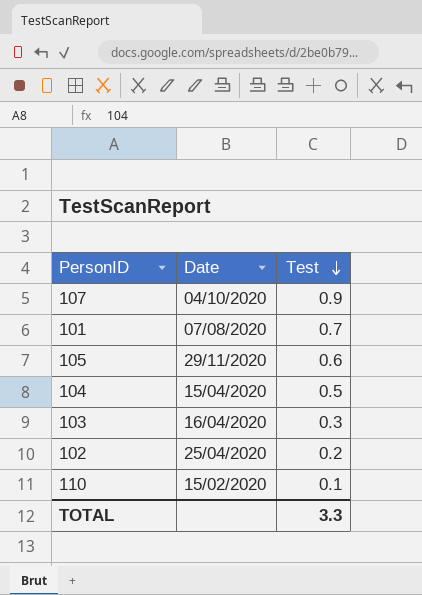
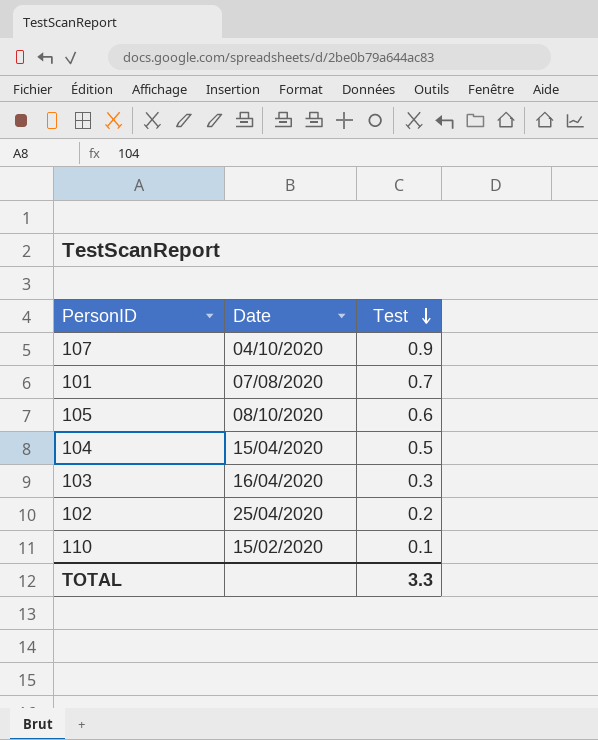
105 | Date: 29/11/2020 -> 08/10/2020

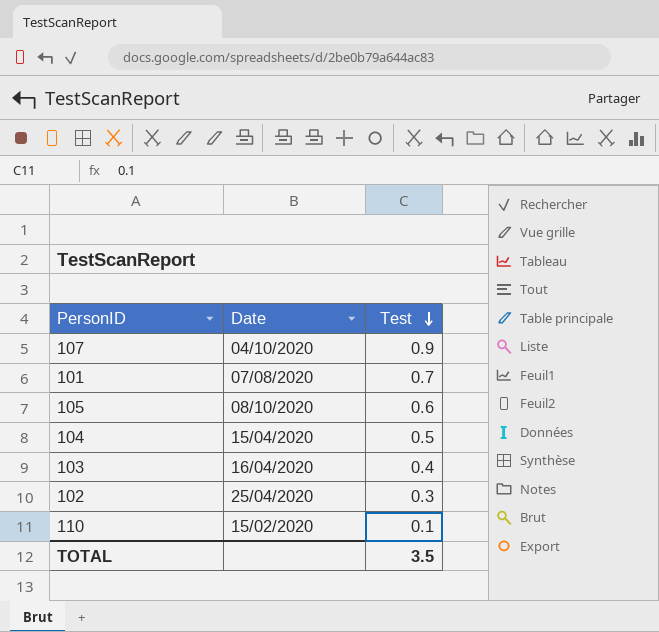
103 | Test: 0.3 -> 0.4
102 | Test: 0.2 -> 0.3
TOTAL | Test: 3.3 -> 3.5

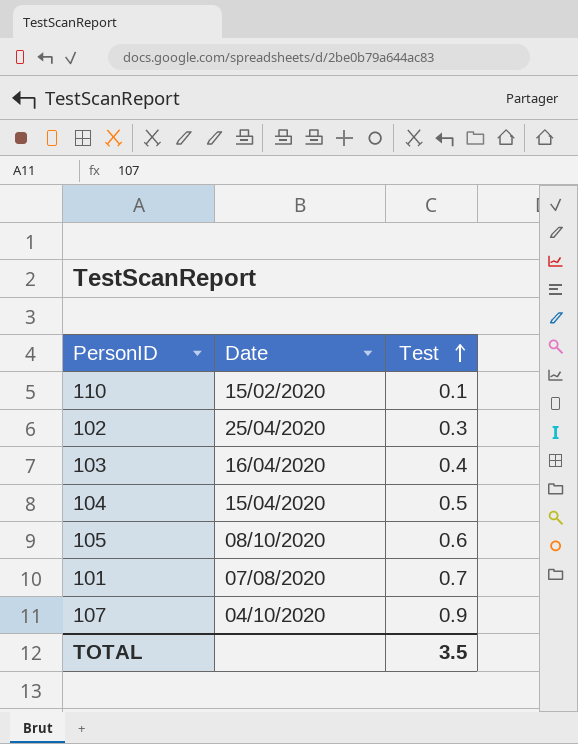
row order: Test descending -> Test ascending

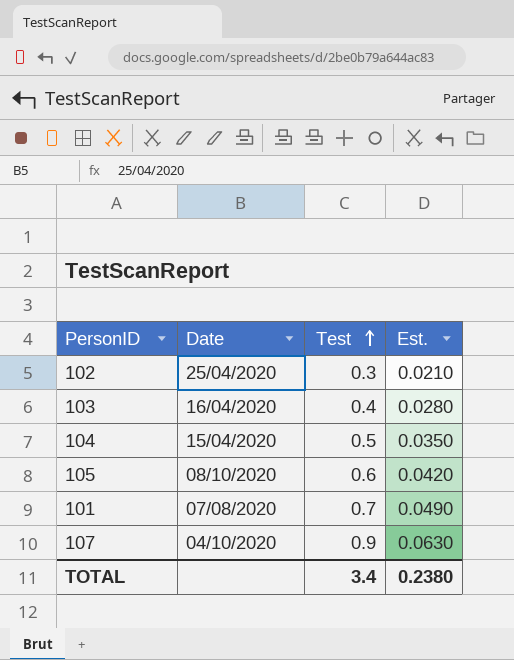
column Est. | formula: none -> [Test] * 0.07
row 110: 15/02/2020 | 0.1 -> none
TOTAL | Test: 3.5 -> 3.4

